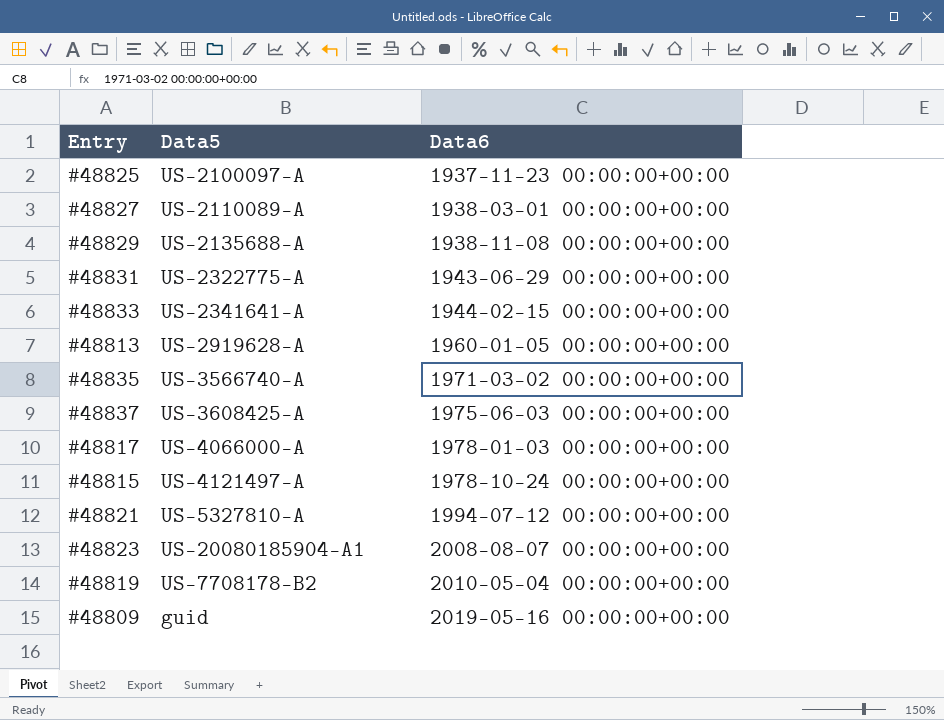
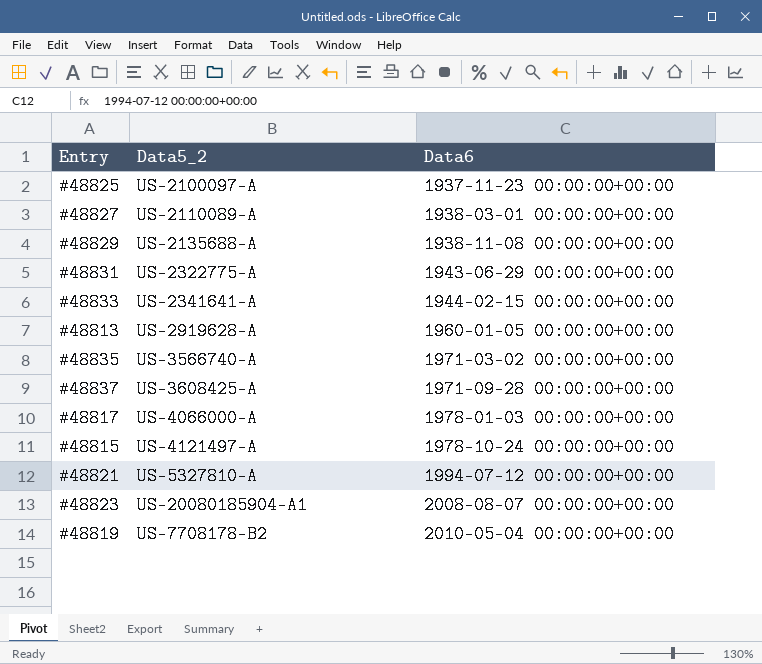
column name: Data5 -> Data5_2
row #48809: guid | 2019-05-16 00:00:00+00:00 -> none
#48837 | Data6: 1975-06-03 00:00:00+00:00 -> 1971-09-28 00:00:00+00:00

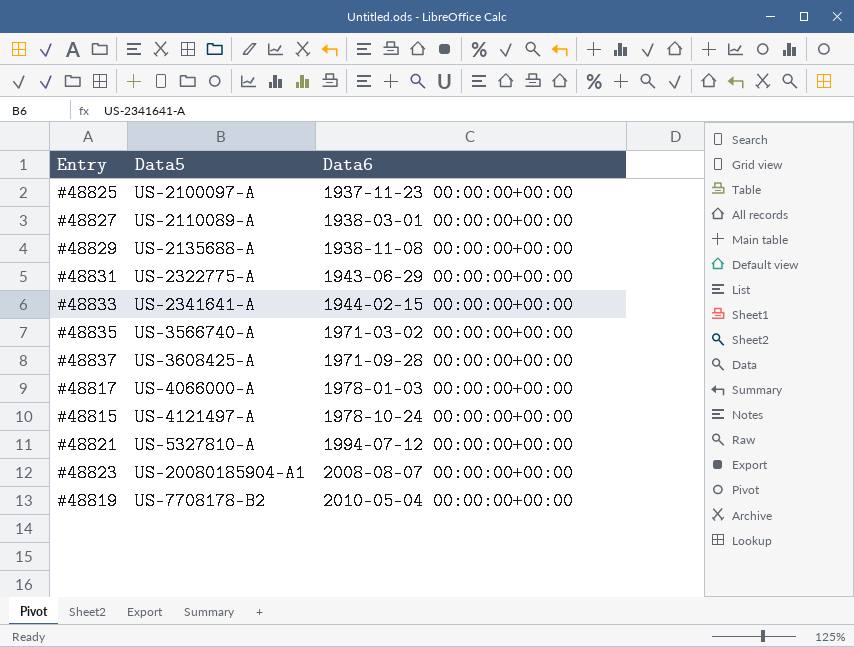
column name: Data5_2 -> Data5
row #48813: US-2919628-A | 1960-01-05 00:00:00+00:00 -> none

